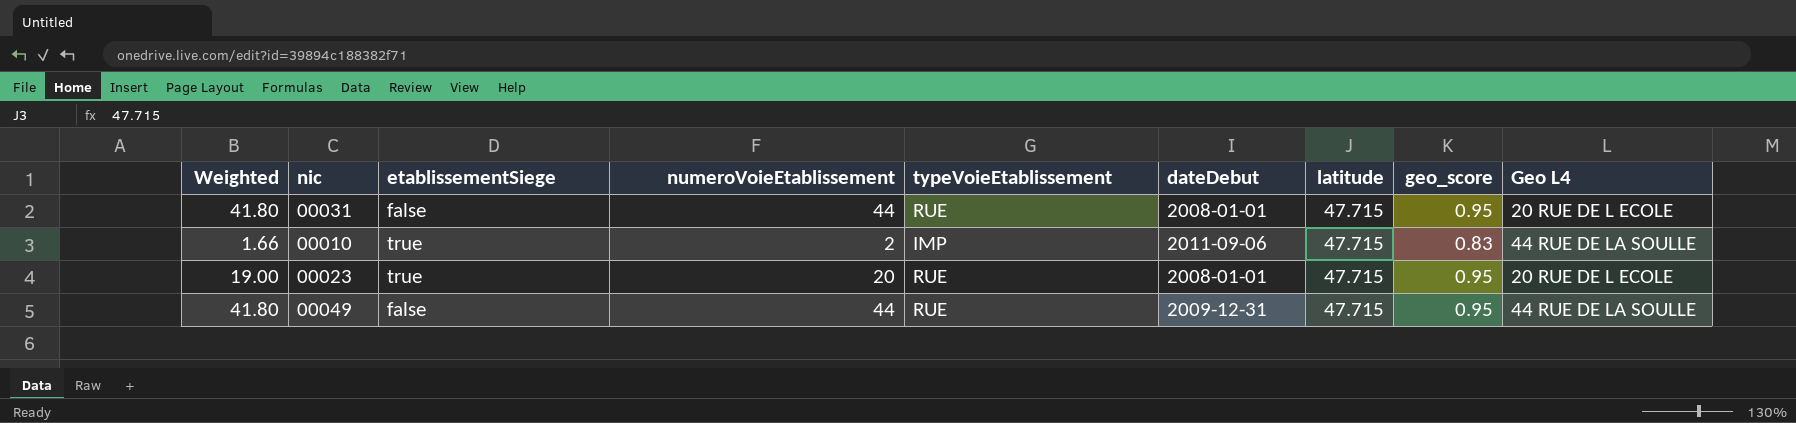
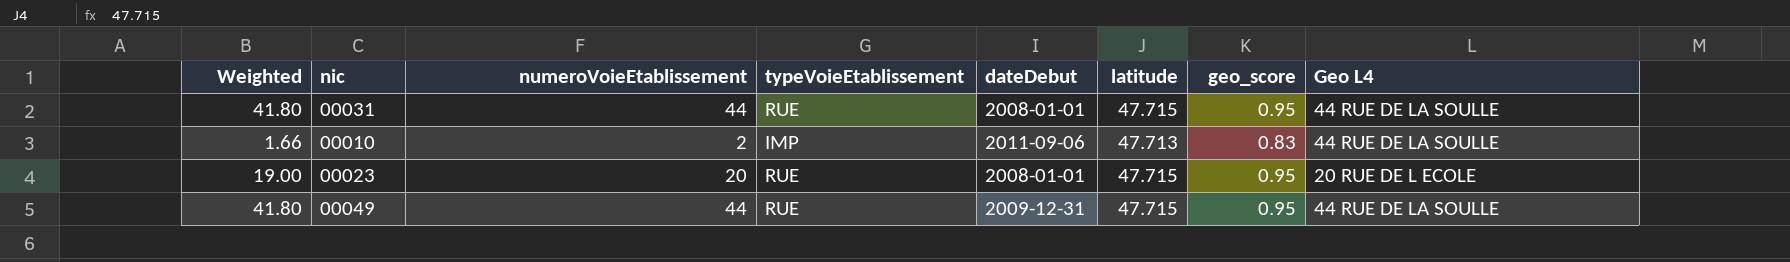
column etablissementSiege | position: 3 -> none
00031 | Geo L4: 20 RUE DE L ECOLE -> 44 RUE DE LA SOULLE
00010 | latitude: 47.715 -> 47.713

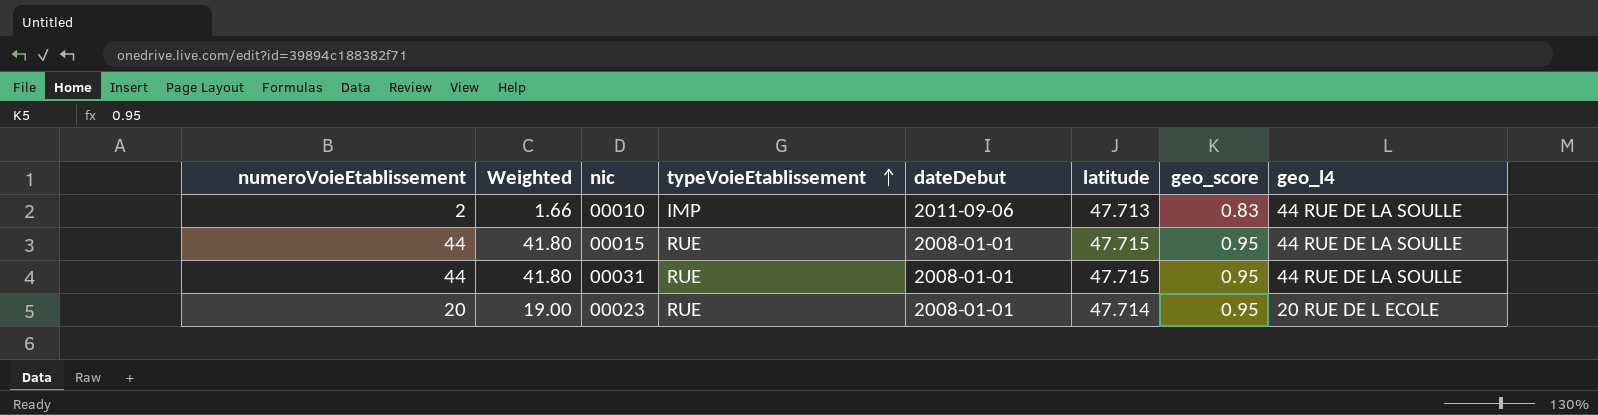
row order: none -> typeVoieEtablissement ascending
column numeroVoieEtablissement | position: 3 -> 1
column name: Geo L4 -> geo_l4
row 00049: 41.80 | 44 | RUE | 2009-12-31 | 47.715 | 0.95 | 44 RUE DE LA SOULLE -> none
row 00015: none -> 44 | 41.80 | RUE | 2008-01-01 | 47.715 | 0.95 | 44 RUE DE LA SOULLE
00023 | latitude: 47.715 -> 47.714

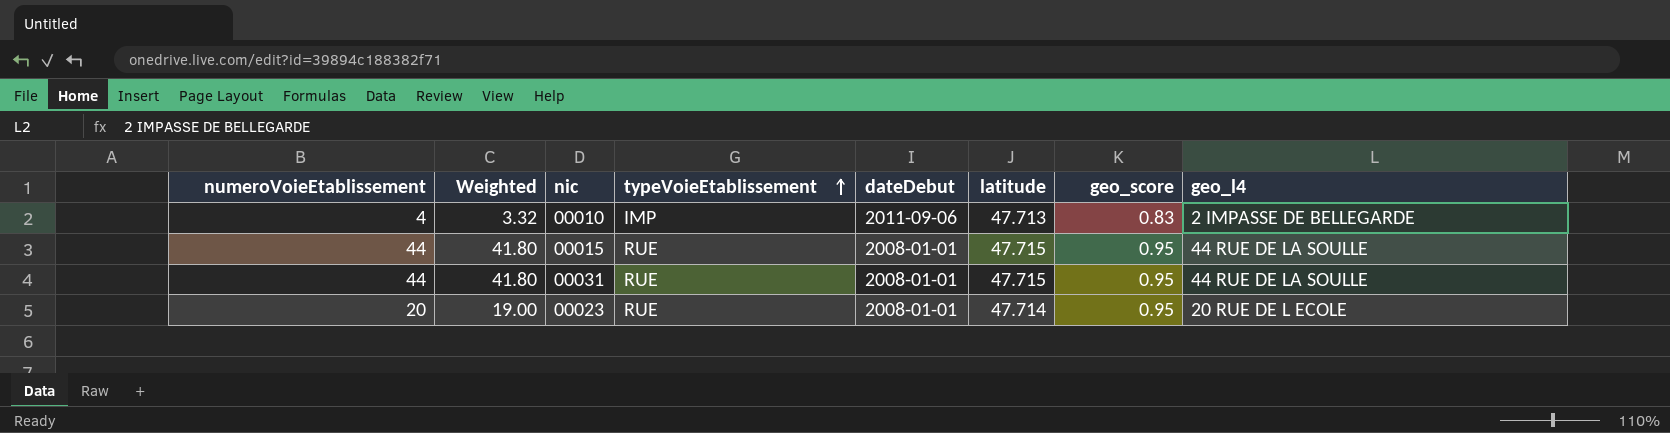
00010 | numeroVoieEtablissement: 2 -> 4
00010 | Weighted: 1.66 -> 3.32
00010 | geo_l4: 44 RUE DE LA SOULLE -> 2 IMPASSE DE BELLEGARDE

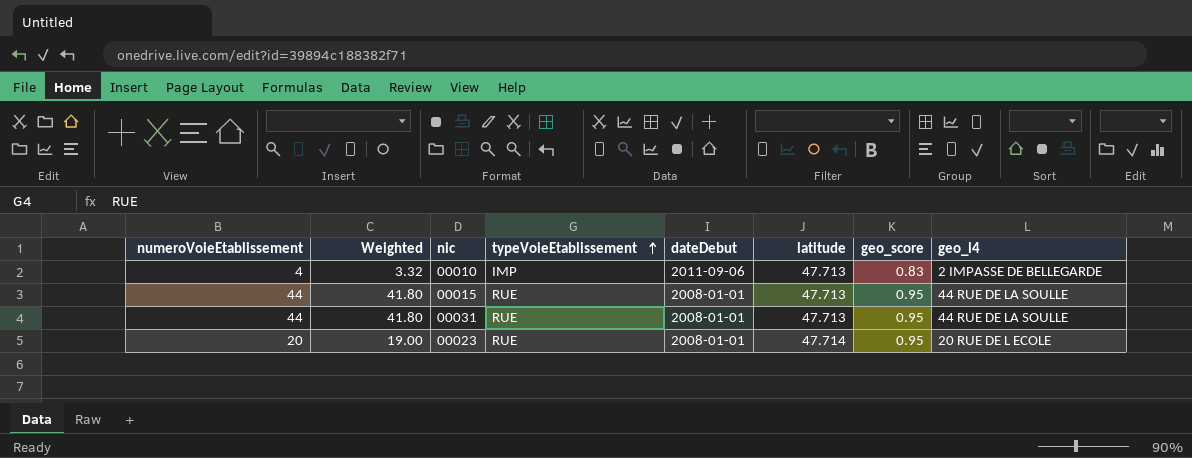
00015 | latitude: 47.715 -> 47.713
00031 | latitude: 47.715 -> 47.713

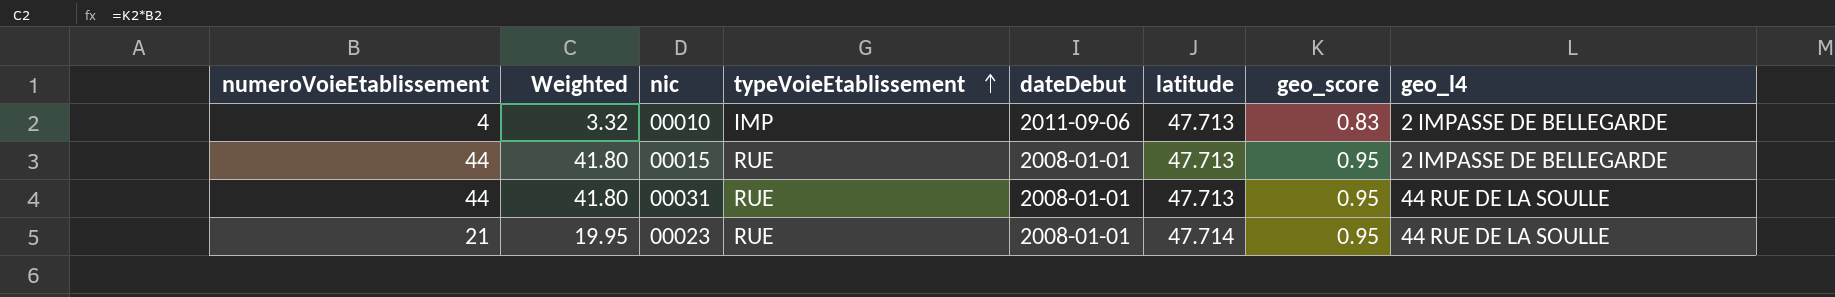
00015 | geo_l4: 44 RUE DE LA SOULLE -> 2 IMPASSE DE BELLEGARDE
00023 | numeroVoieEtablissement: 20 -> 21
00023 | Weighted: 19.00 -> 19.95
00023 | geo_l4: 20 RUE DE L ECOLE -> 44 RUE DE LA SOULLE

